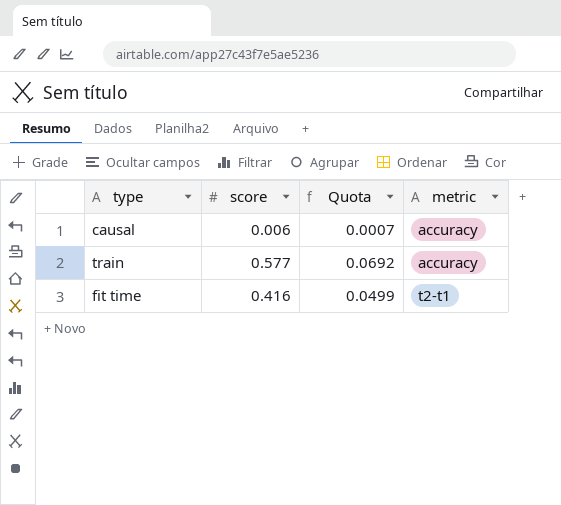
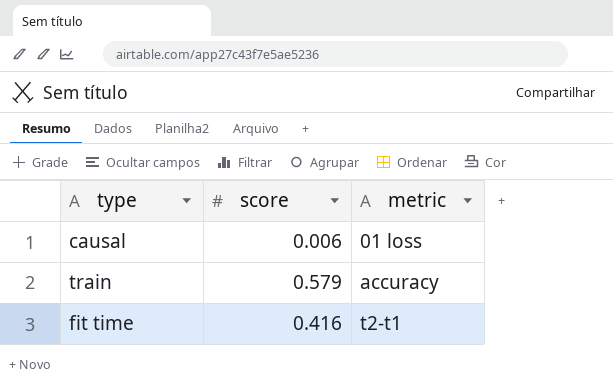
column Quota | formula: [score] * 0.12 -> none
causal | metric: accuracy -> 01 loss
train | score: 0.577 -> 0.579

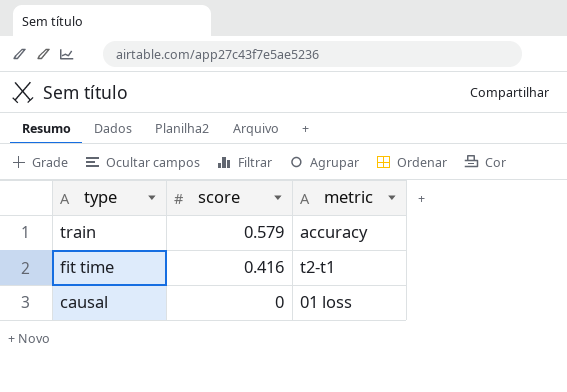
row order: metric ascending -> type descending
causal | score: 0.006 -> 0

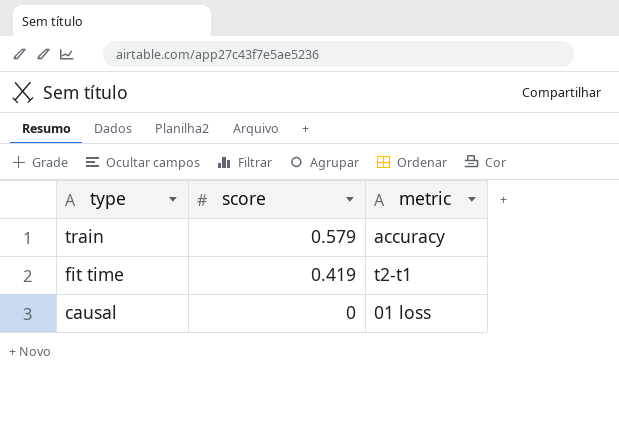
fit time | score: 0.416 -> 0.419

